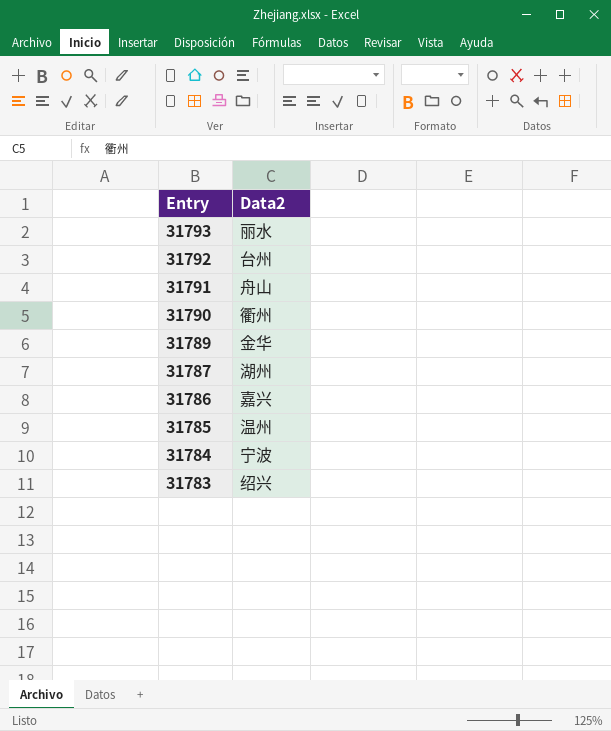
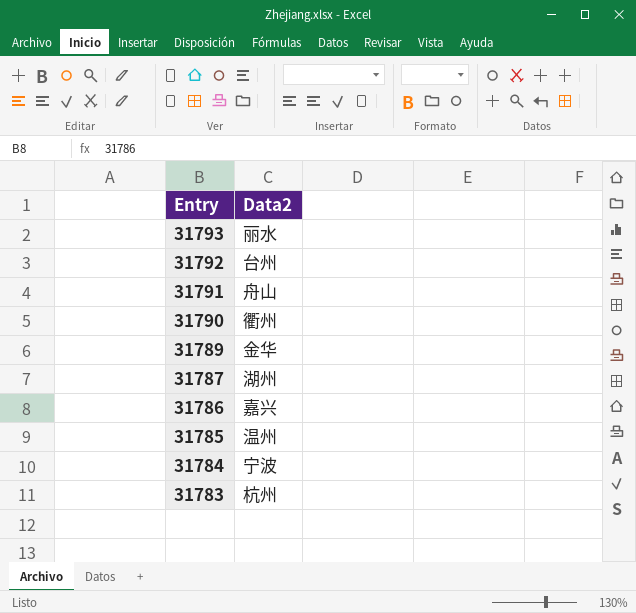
31783 | Data2: 绍兴 -> 杭州

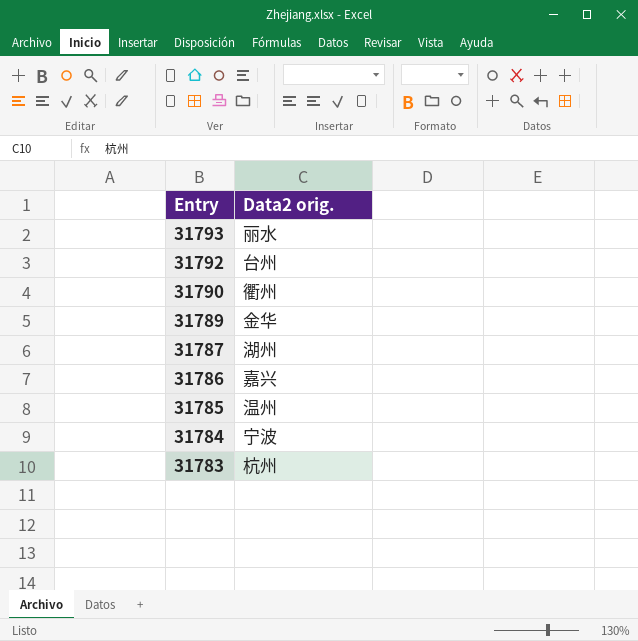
column name: Data2 -> Data2 orig.
row 31791: 舟山 -> none

